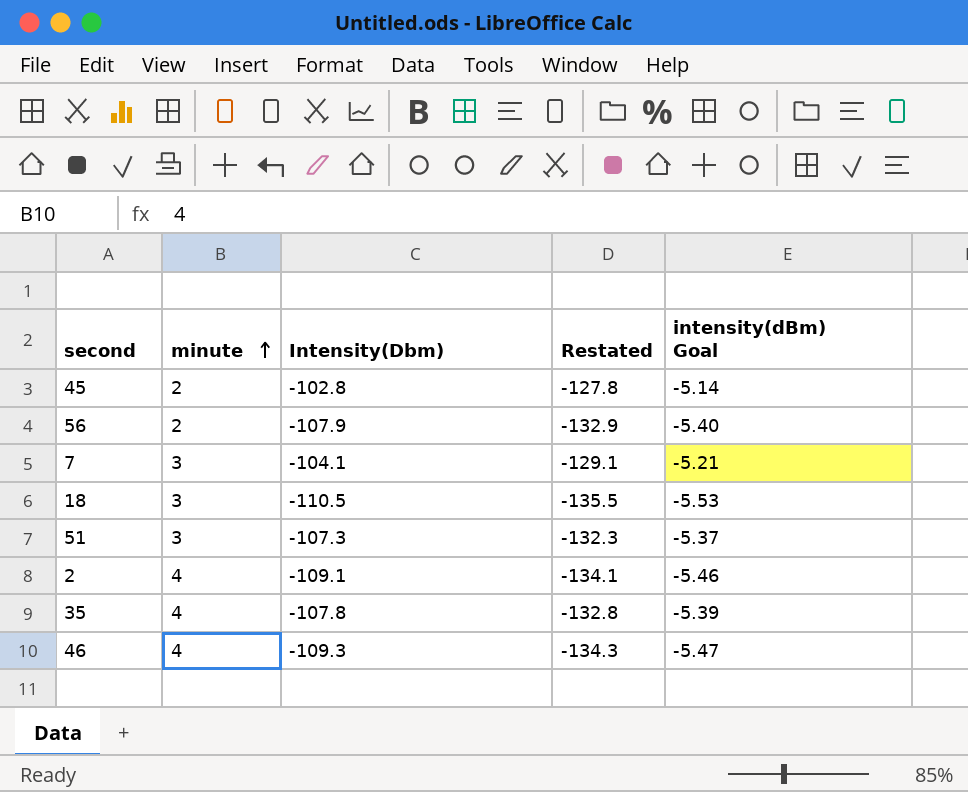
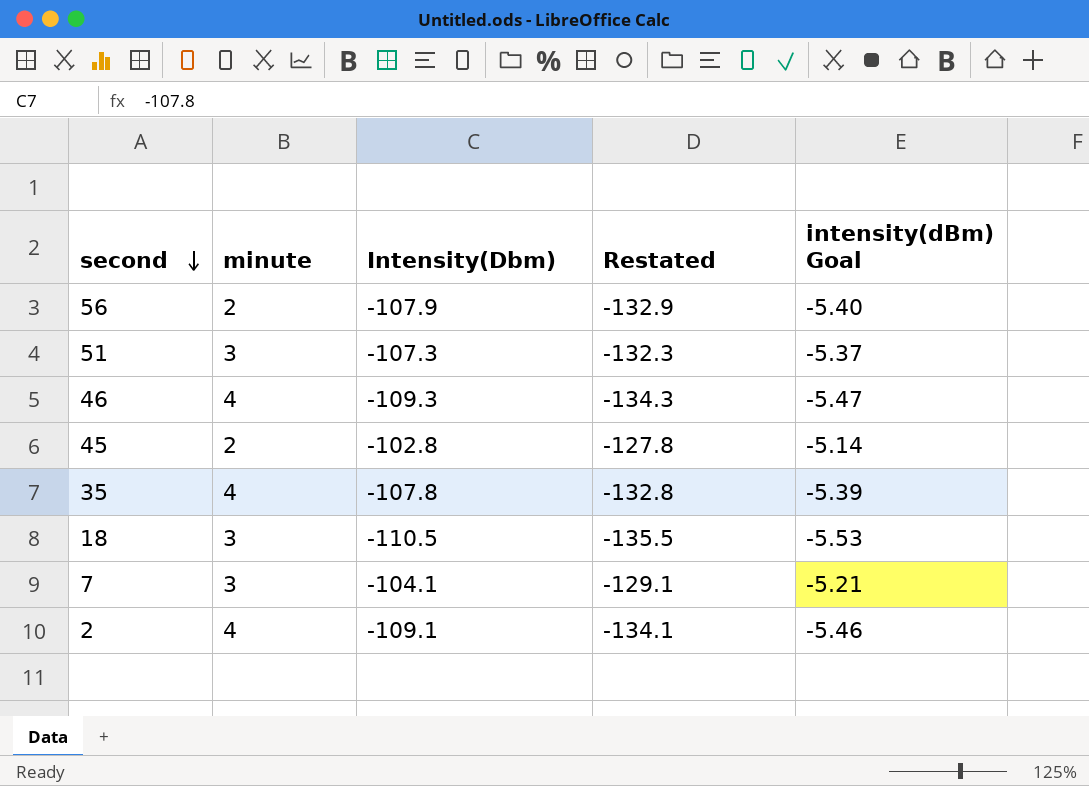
row order: minute ascending -> second descending

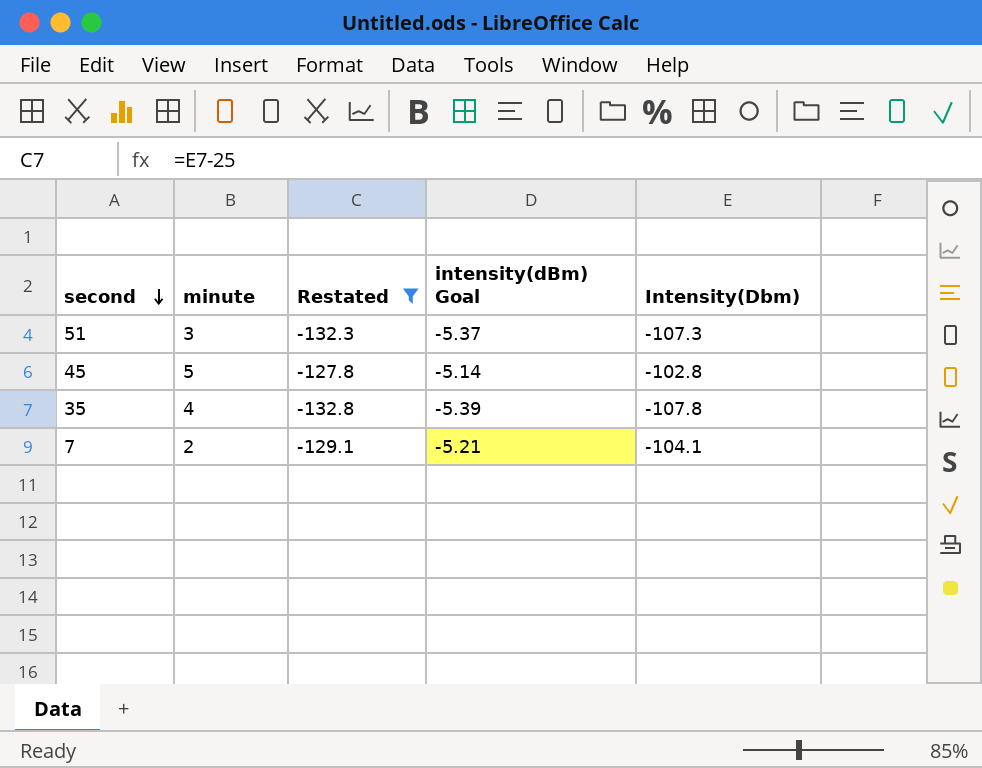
filter: none -> Restated >= -132.8
column Intensity(Dbm) | position: 3 -> 5
45 | minute: 2 -> 5
7 | minute: 3 -> 2

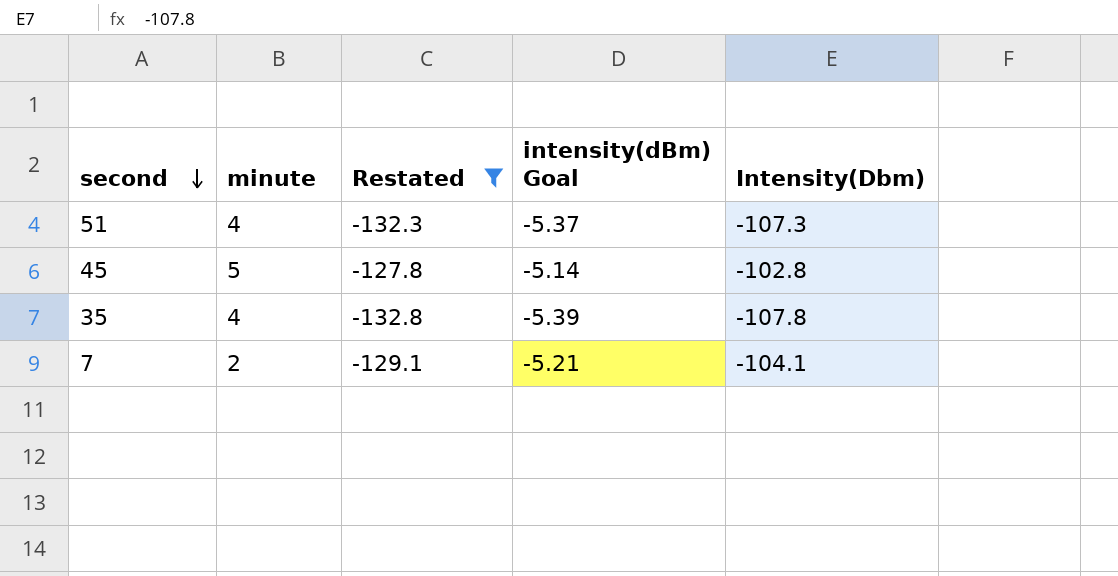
51 | minute: 3 -> 4

